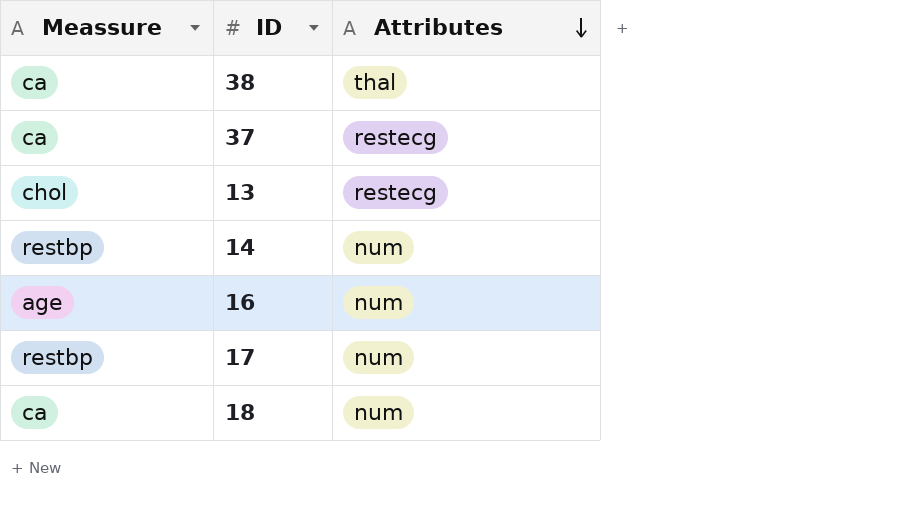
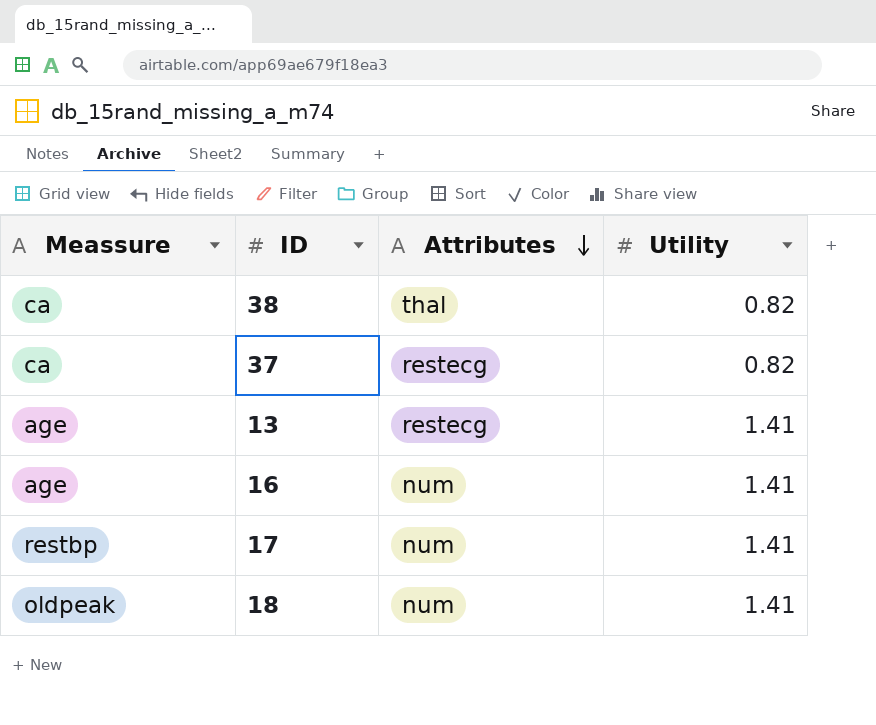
column Utility | position: none -> 4
row 14: restbp | num -> none
13 | Meassure: chol -> age
18 | Meassure: ca -> oldpeak

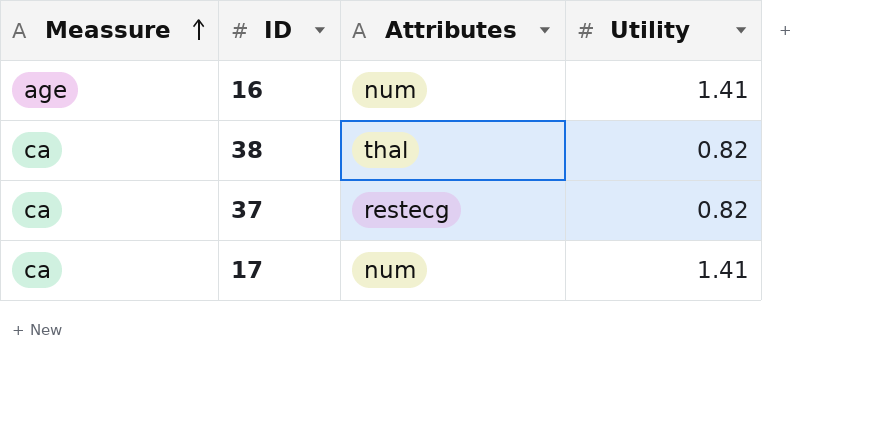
row order: Attributes descending -> Meassure ascending
row 13: age | restecg | 1.41 -> none
row 18: oldpeak | num | 1.41 -> none
17 | Meassure: restbp -> ca

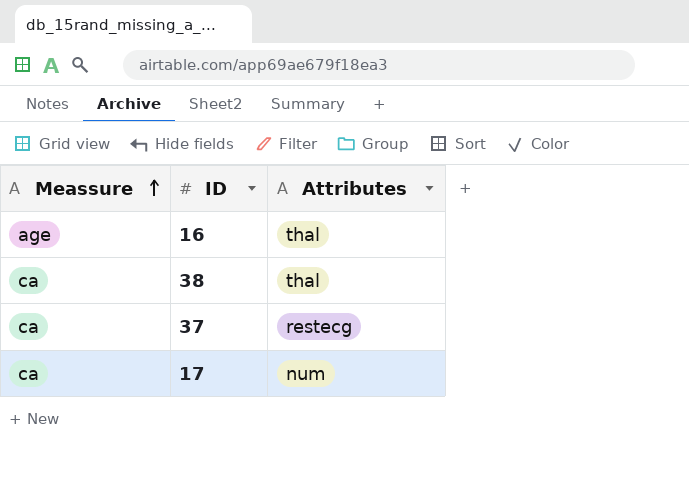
column Utility | position: 4 -> none
16 | Attributes: num -> thal

